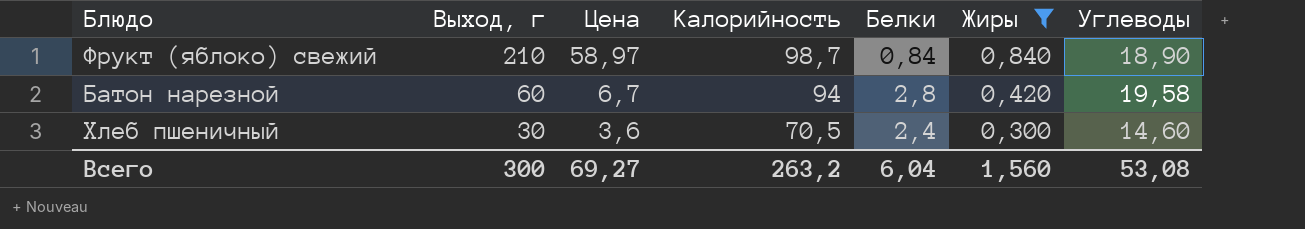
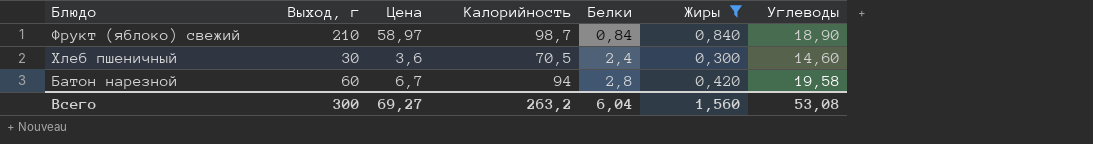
row order: Выход, г descending -> Белки ascending

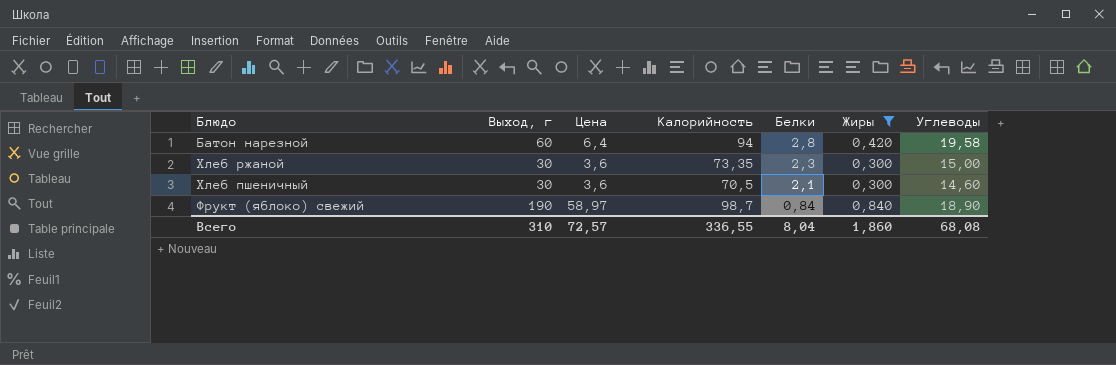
row order: Белки ascending -> Белки descending
Батон нарезной | Цена: 6,7 -> 6,4
row Хлеб ржаной: none -> 30 | 3,6 | 73,35 | 2,3 | 0,300 | 15,00
Хлеб пшеничный | Белки: 2,4 -> 2,1
Фрукт (яблоко) свежий | Выход, г: 210 -> 190
Всего | Выход, г: 300 -> 310
Всего | Цена: 69,27 -> 72,57
Всего | Калорийность: 263,2 -> 336,55
Всего | Белки: 6,04 -> 8,04
Всего | Жиры: 1,560 -> 1,860
Всего | Углеводы: 53,08 -> 68,08

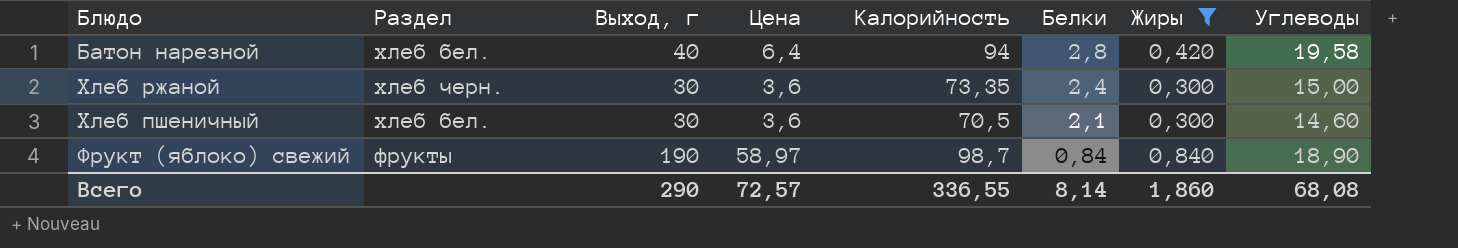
column Раздел | position: none -> 2
Батон нарезной | Выход, г: 60 -> 40
Хлеб ржаной | Белки: 2,3 -> 2,4
Всего | Выход, г: 310 -> 290
Всего | Белки: 8,04 -> 8,14

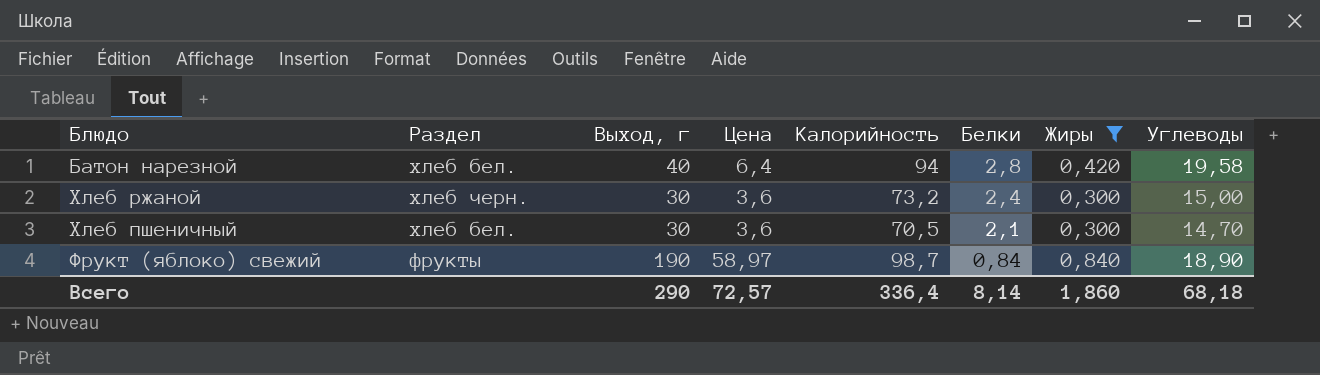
Хлеб ржаной | Калорийность: 73,35 -> 73,2
Хлеб пшеничный | Углеводы: 14,60 -> 14,70
Всего | Калорийность: 336,55 -> 336,4
Всего | Углеводы: 68,08 -> 68,18

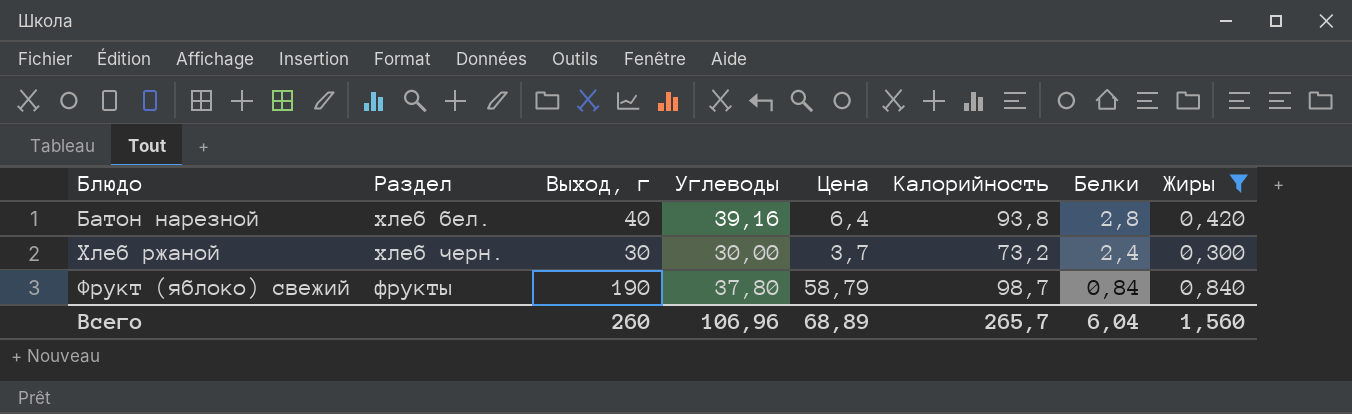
column Углеводы | position: 8 -> 4
row Хлеб пшеничный: хлеб бел. | 30 | 3,6 | 70,5 | 2,1 | 0,300 | 14,70 -> none
Батон нарезной | Углеводы: 19,58 -> 39,16
Батон нарезной | Калорийность: 94 -> 93,8
Хлеб ржаной | Углеводы: 15,00 -> 30,00
Хлеб ржаной | Цена: 3,6 -> 3,7
Фрукт (яблоко) свежий | Углеводы: 18,90 -> 37,80
Фрукт (яблоко) свежий | Цена: 58,97 -> 58,79
Всего | Выход, г: 290 -> 260
Всего | Углеводы: 68,18 -> 106,96
Всего | Цена: 72,57 -> 68,89
Всего | Калорийность: 336,4 -> 265,7
Всего | Белки: 8,14 -> 6,04
Всего | Жиры: 1,860 -> 1,560

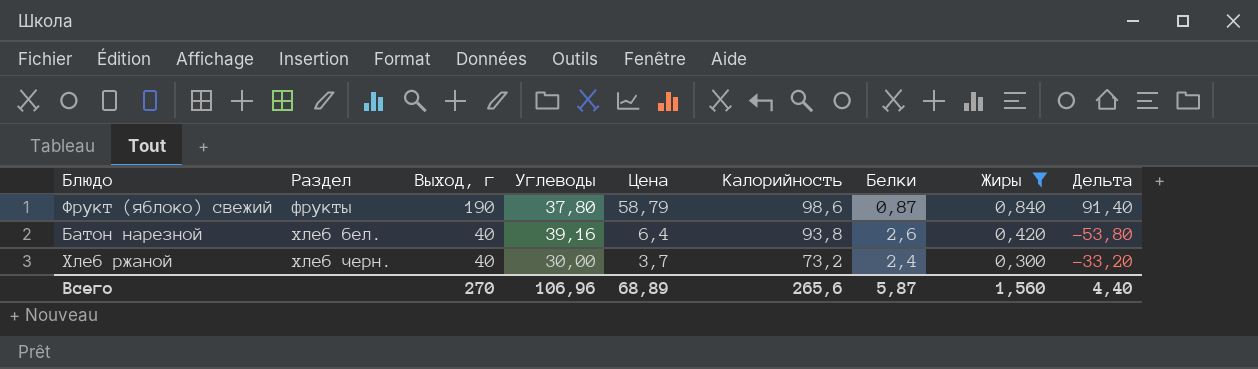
row order: Белки descending -> Раздел ascending
column Дельта | formula: none -> [Выход, г] - [Калорийность]
Фрукт (яблоко) свежий | Калорийность: 98,7 -> 98,6
Фрукт (яблоко) свежий | Белки: 0,84 -> 0,87
Батон нарезной | Белки: 2,8 -> 2,6
Хлеб ржаной | Выход, г: 30 -> 40
Всего | Выход, г: 260 -> 270
Всего | Калорийность: 265,7 -> 265,6
Всего | Белки: 6,04 -> 5,87

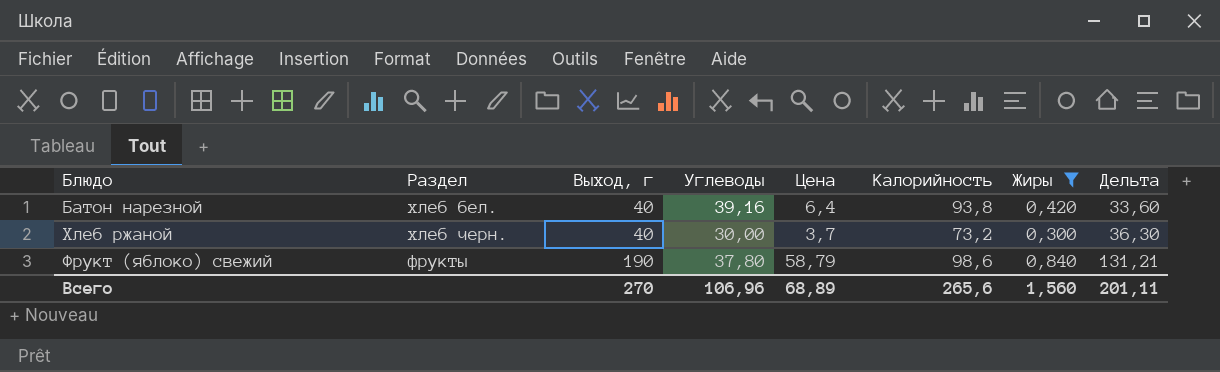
row order: Раздел ascending -> Выход, г ascending
column Белки | position: 7 -> none
column Дельта | formula: [Выход, г] - [Калорийность] -> [Выход, г] - [Цена]
Всего | Дельта: 4,40 -> 201,11

